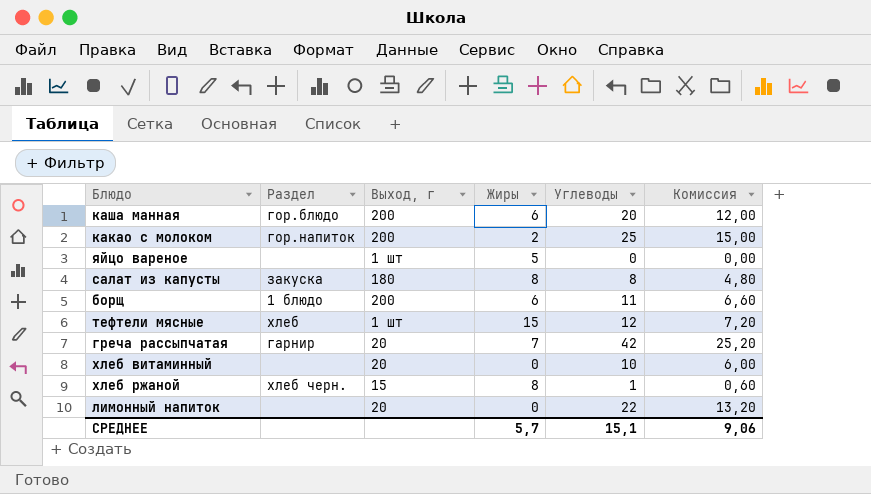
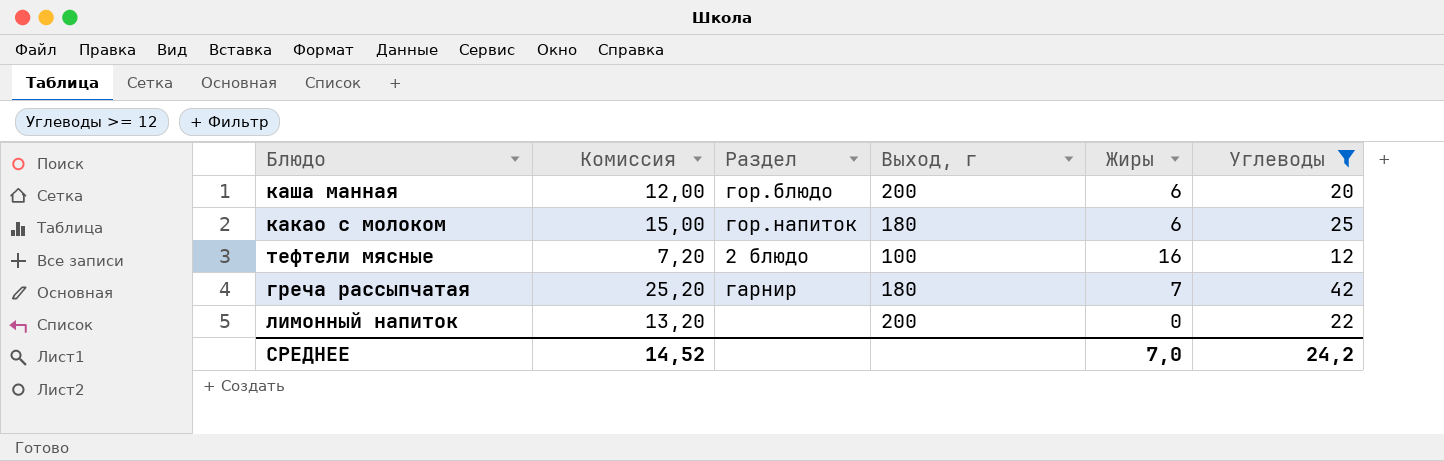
filter: none -> Углеводы >= 12
column Комиссия | position: 6 -> 2
какао с молоком | Выход, г: 200 -> 180
какао с молоком | Жиры: 2 -> 6
тефтели мясные | Раздел: хлеб -> 2 блюдо
тефтели мясные | Выход, г: 1 шт -> 100
тефтели мясные | Жиры: 15 -> 16
греча рассыпчатая | Выход, г: 20 -> 180
лимонный напиток | Выход, г: 20 -> 200
СРЕДНЕЕ | Комиссия: 9,06 -> 14,52
СРЕДНЕЕ | Жиры: 5,7 -> 7,0
СРЕДНЕЕ | Углеводы: 15,1 -> 24,2

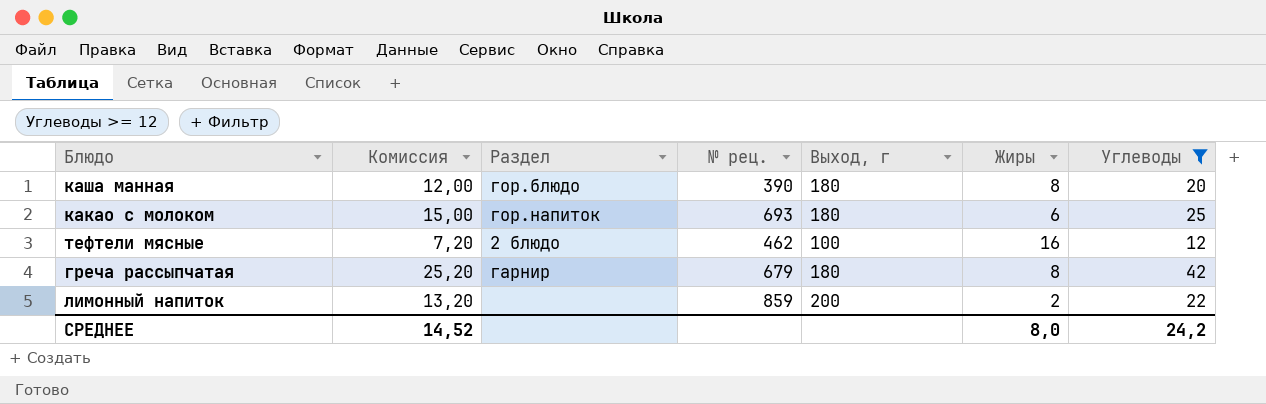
column № рец. | position: none -> 4
каша манная | Выход, г: 200 -> 180
каша манная | Жиры: 6 -> 8
греча рассыпчатая | Жиры: 7 -> 8
лимонный напиток | Жиры: 0 -> 2
СРЕДНЕЕ | Жиры: 7,0 -> 8,0

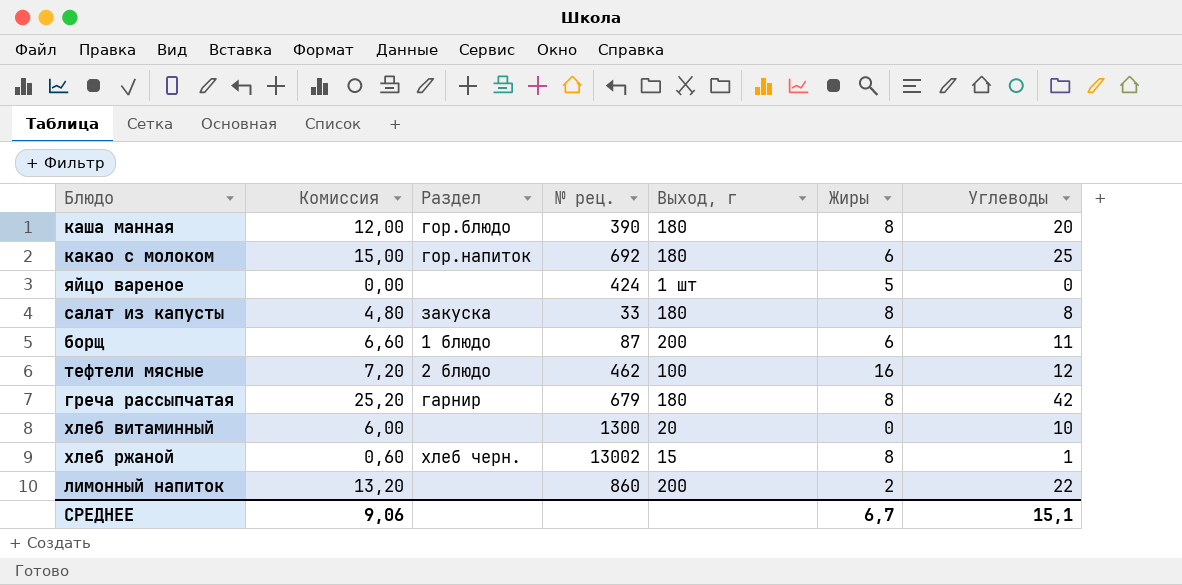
filter: Углеводы >= 12 -> none
какао с молоком | № рец.: 693 -> 692
лимонный напиток | № рец.: 859 -> 860
СРЕДНЕЕ | Комиссия: 14,52 -> 9,06
СРЕДНЕЕ | Жиры: 8,0 -> 6,7
СРЕДНЕЕ | Углеводы: 24,2 -> 15,1

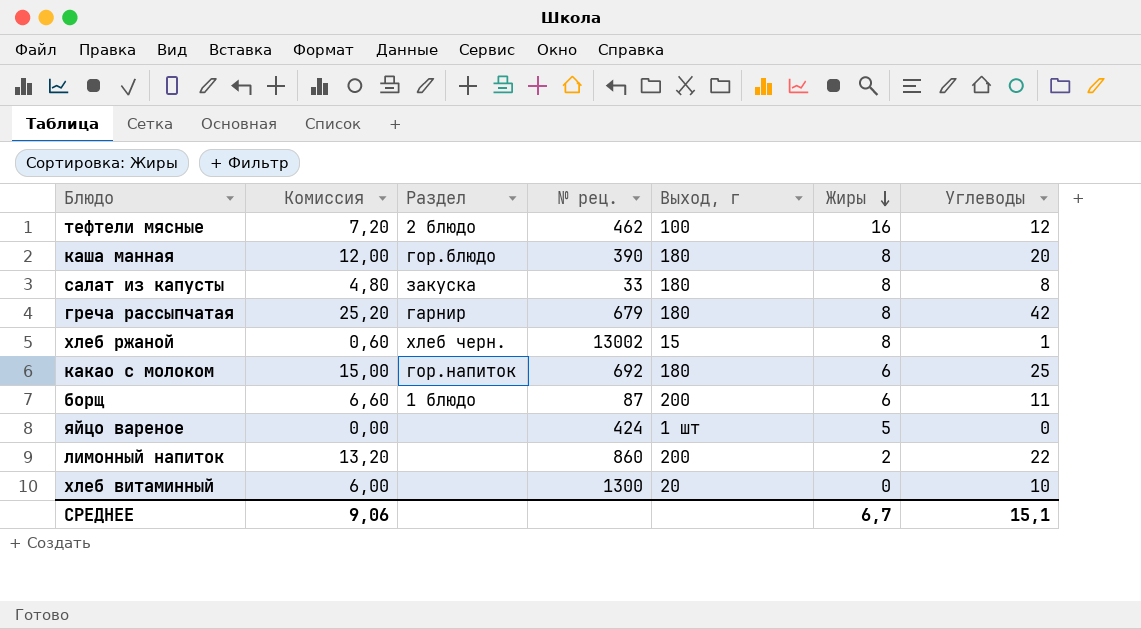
row order: none -> Жиры descending

